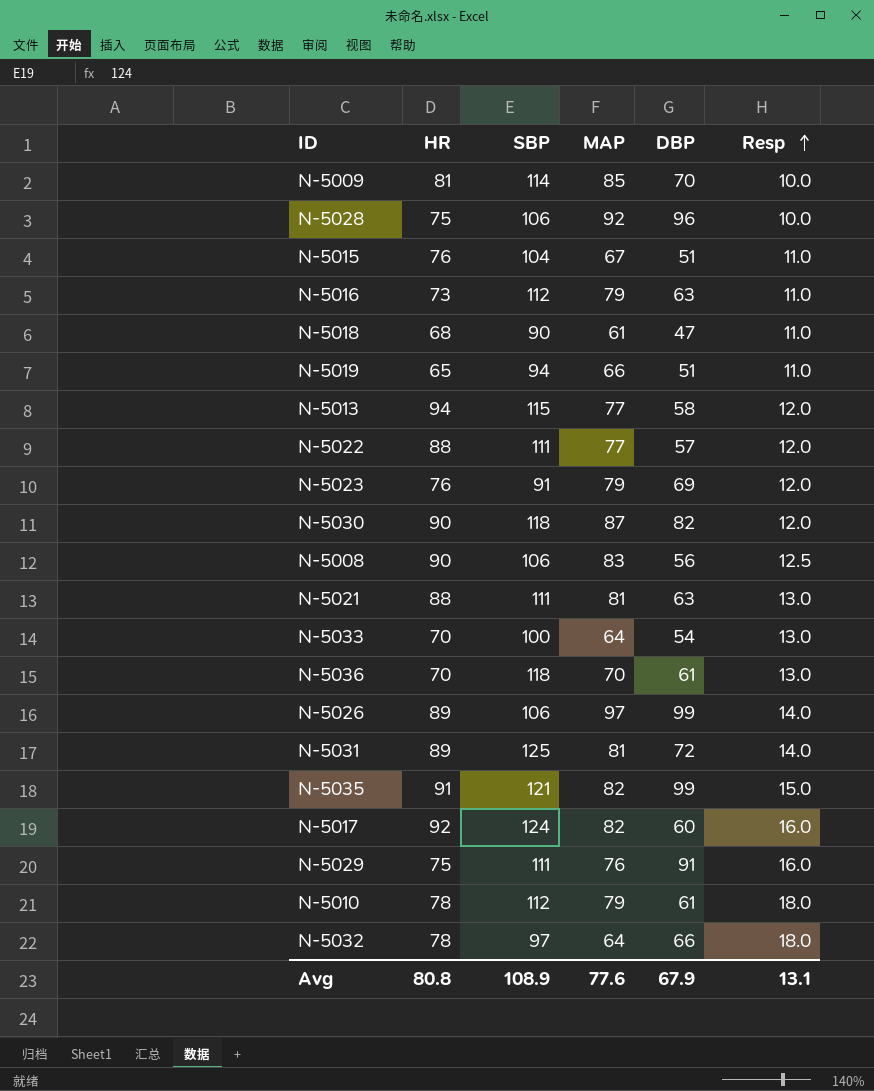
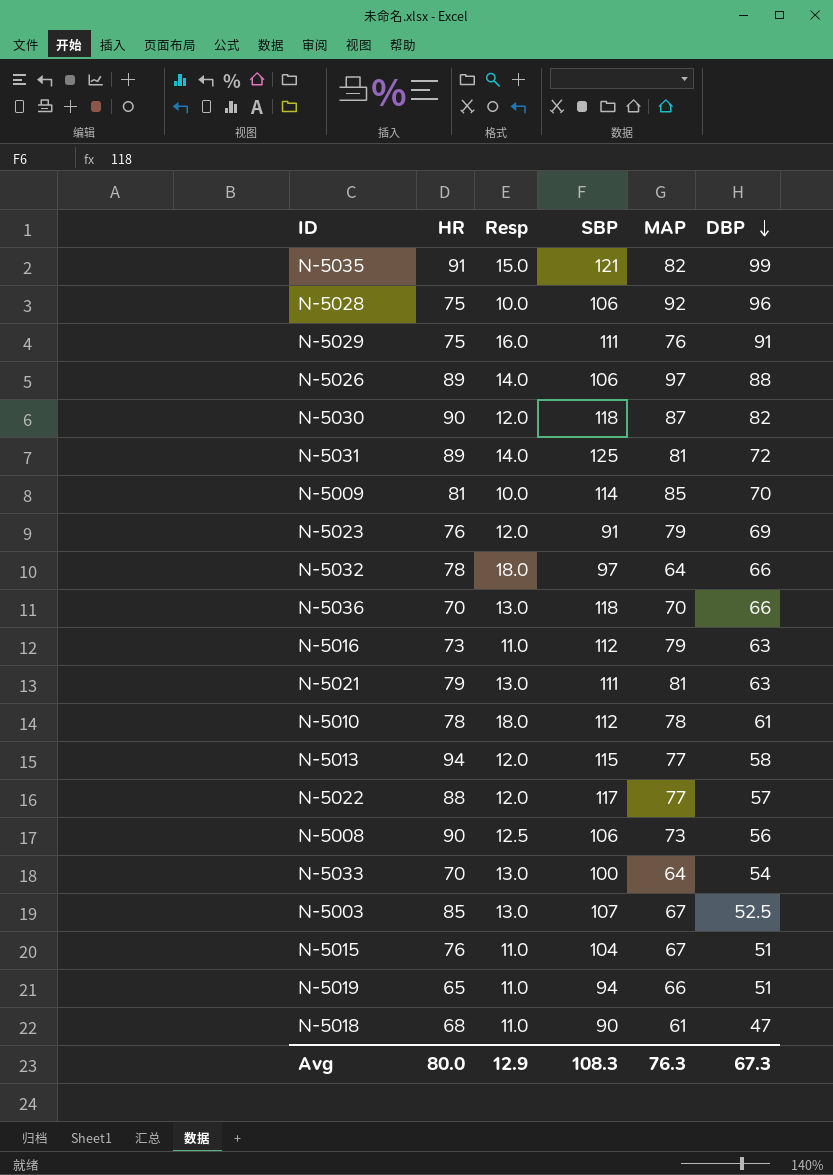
row order: Resp ascending -> DBP descending
column Resp | position: 6 -> 3
row N-5017: 92 | 124 | 82 | 60 | 16.0 -> none
N-5026 | DBP: 99 -> 88
N-5036 | DBP: 61 -> 66
N-5021 | HR: 88 -> 79
N-5010 | MAP: 79 -> 78
N-5022 | SBP: 111 -> 117
N-5008 | MAP: 83 -> 73
row N-5003: none -> 85 | 13.0 | 107 | 67 | 52.5
Avg | HR: 80.8 -> 80.0
Avg | Resp: 13.1 -> 12.9
Avg | SBP: 108.9 -> 108.3
Avg | MAP: 77.6 -> 76.3
Avg | DBP: 67.9 -> 67.3

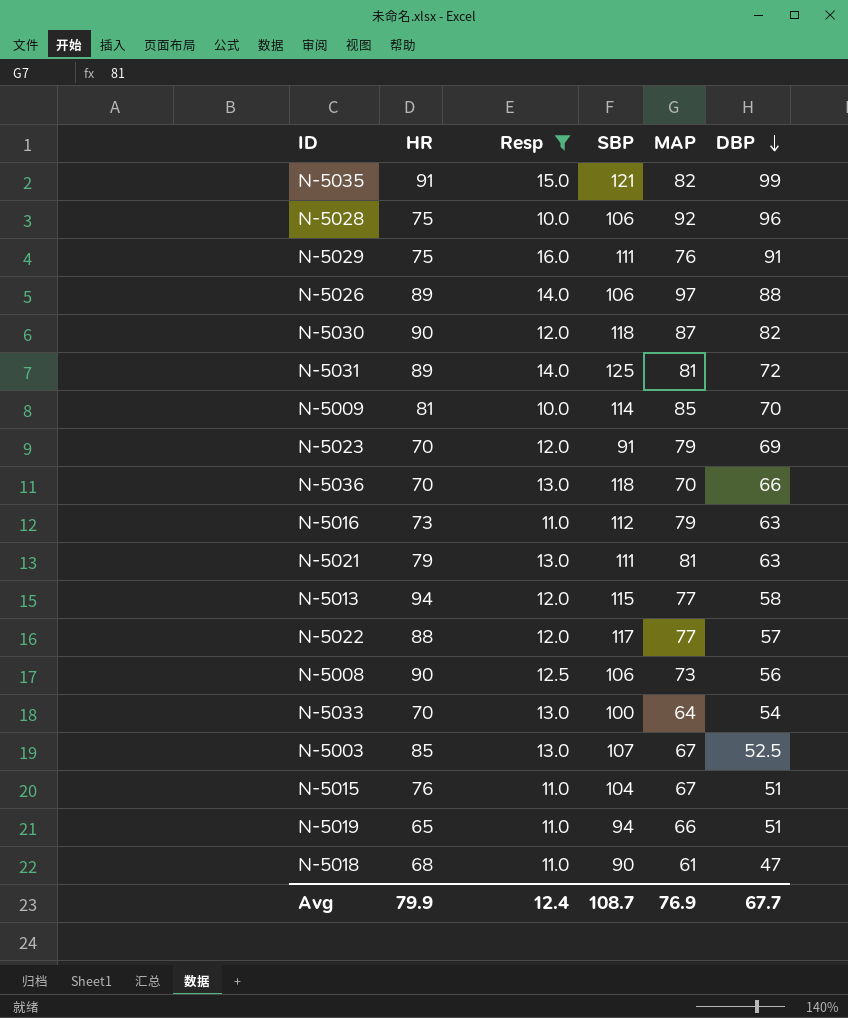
filter: none -> Resp != 18.0
N-5023 | HR: 76 -> 70
Avg | HR: 80.0 -> 79.9
Avg | Resp: 12.9 -> 12.4
Avg | SBP: 108.3 -> 108.7
Avg | MAP: 76.3 -> 76.9
Avg | DBP: 67.3 -> 67.7

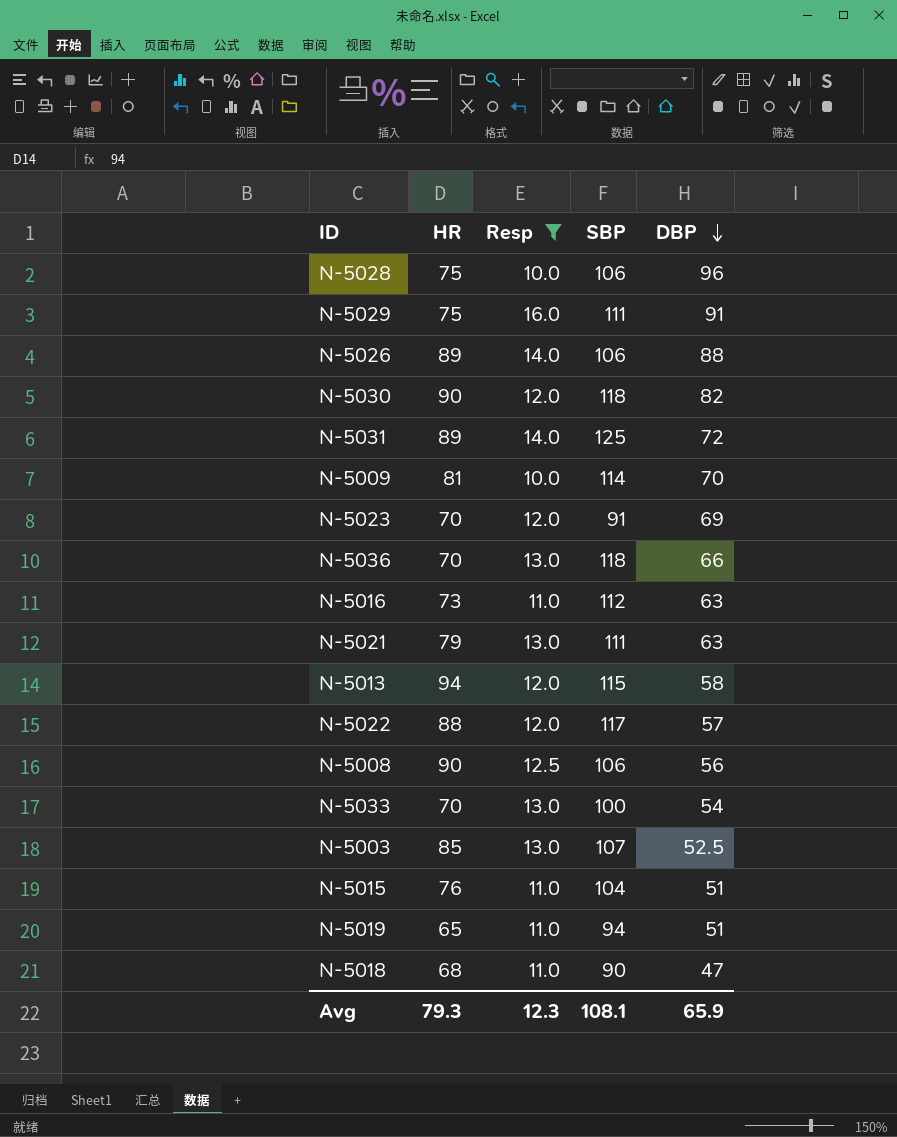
column MAP | position: 5 -> none
row N-5035: 91 | 15.0 | 121 | 82 | 99 -> none
Avg | HR: 79.9 -> 79.3
Avg | Resp: 12.4 -> 12.3
Avg | SBP: 108.7 -> 108.1
Avg | DBP: 67.7 -> 65.9

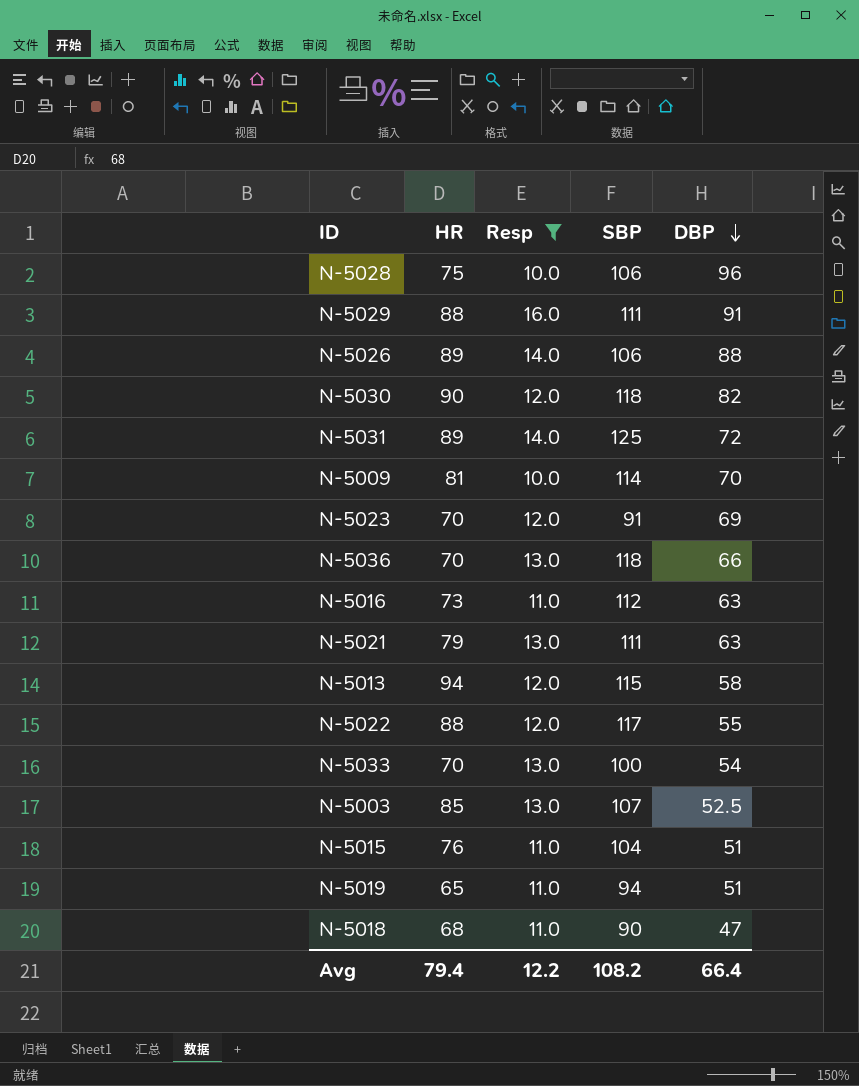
row N-5008: 90 | 12.5 | 106 | 56 -> none
N-5029 | HR: 75 -> 88
N-5022 | DBP: 57 -> 55
Avg | HR: 79.3 -> 79.4
Avg | Resp: 12.3 -> 12.2
Avg | SBP: 108.1 -> 108.2
Avg | DBP: 65.9 -> 66.4

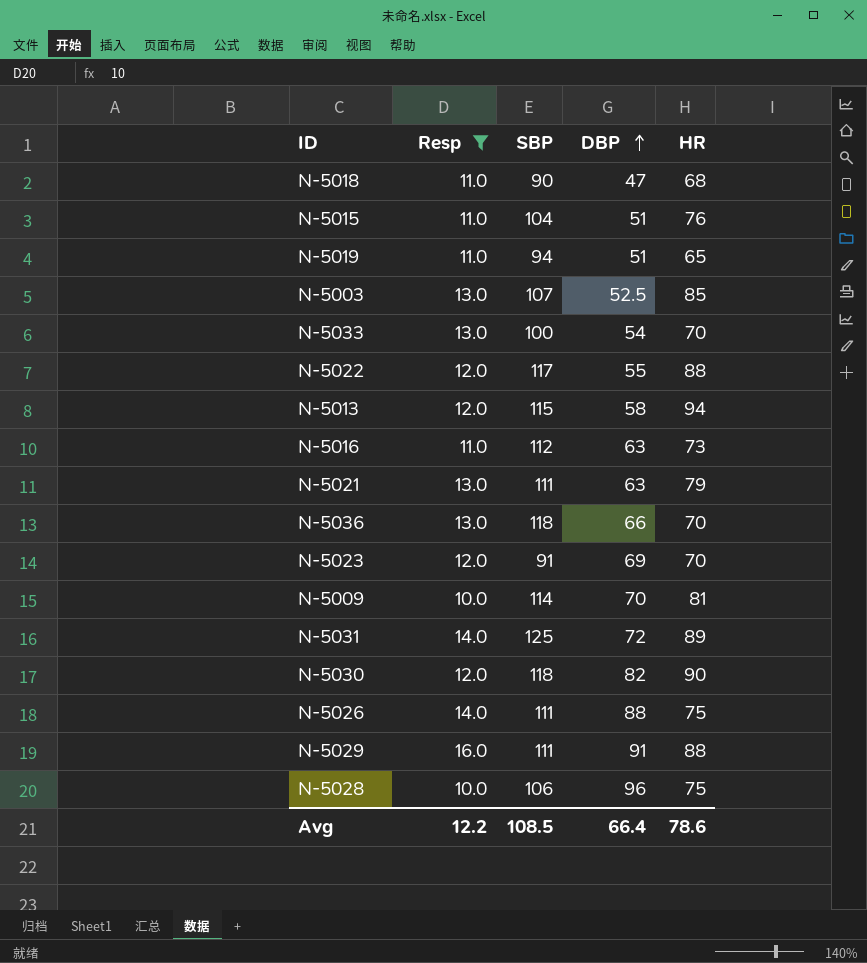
row order: DBP descending -> DBP ascending
column HR | position: 2 -> 5
N-5026 | SBP: 106 -> 111
N-5026 | HR: 89 -> 75
Avg | SBP: 108.2 -> 108.5
Avg | HR: 79.4 -> 78.6

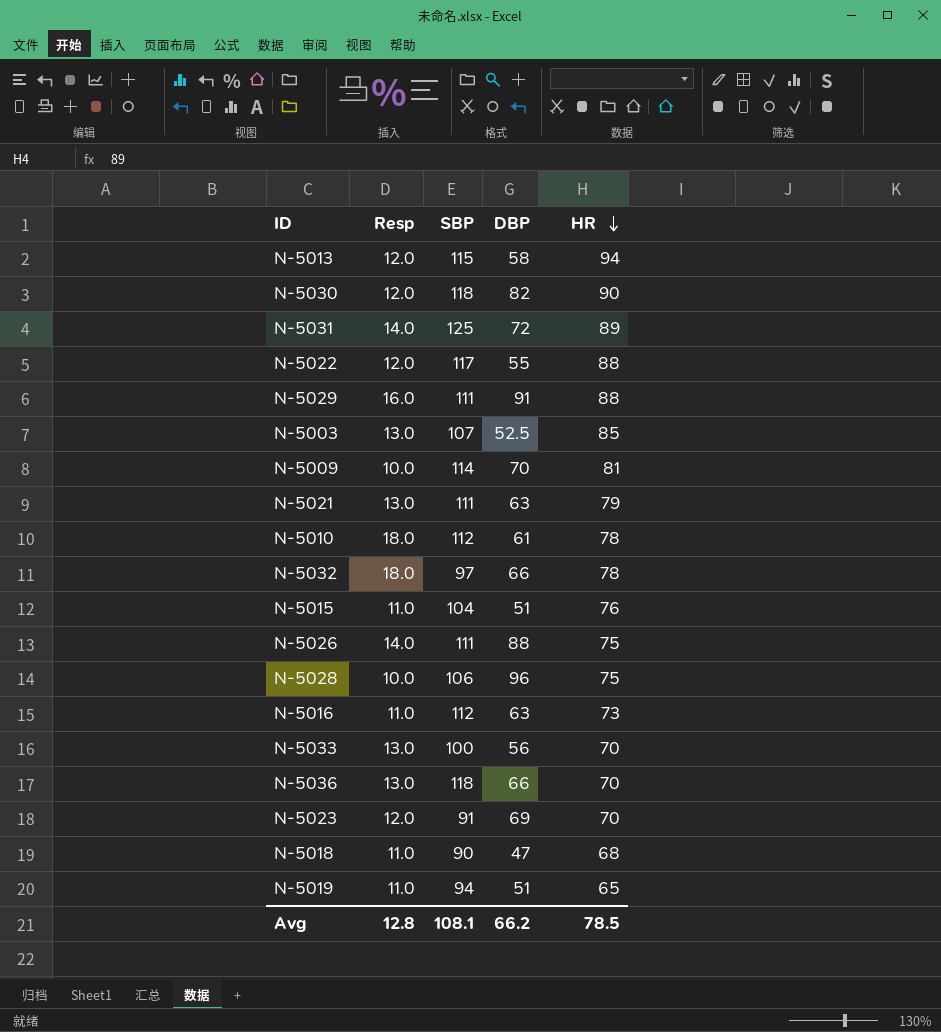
filter: Resp != 18.0 -> none
row order: DBP ascending -> HR descending
N-5033 | DBP: 54 -> 56
Avg | Resp: 12.2 -> 12.8
Avg | SBP: 108.5 -> 108.1
Avg | DBP: 66.4 -> 66.2
Avg | HR: 78.6 -> 78.5

